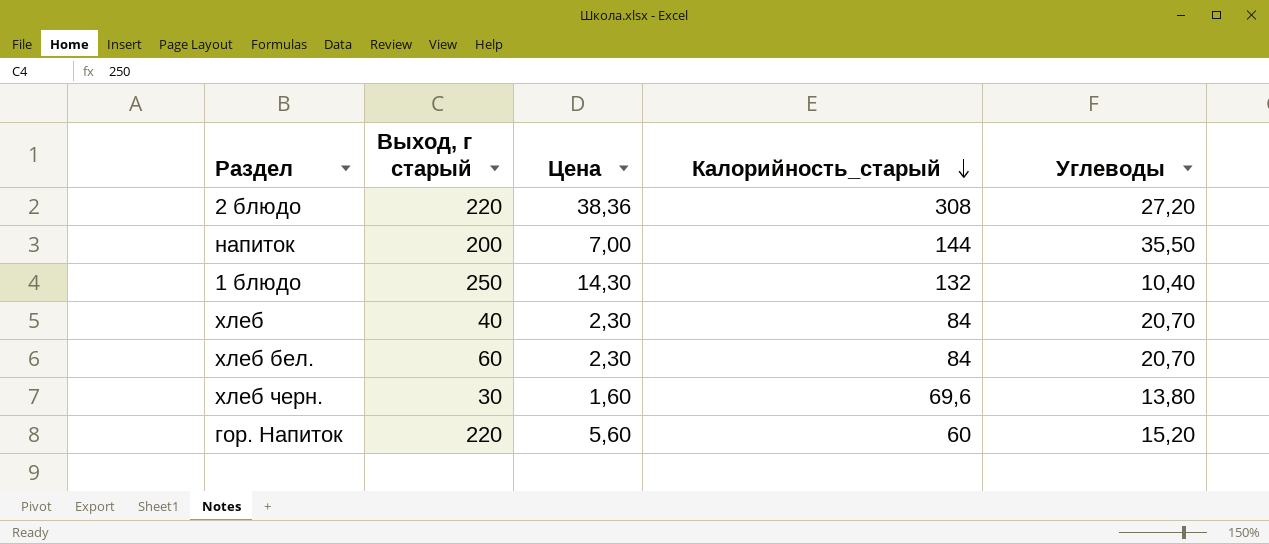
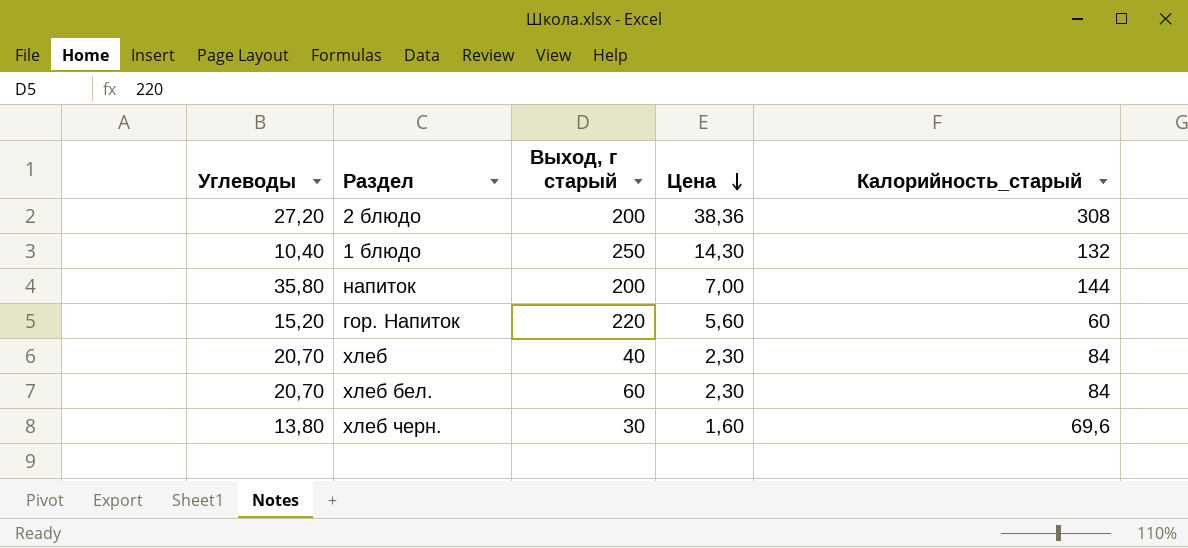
row order: Калорийность_старый descending -> Цена descending
column Углеводы | position: 5 -> 1
2 блюдо | Выход, г старый: 220 -> 200
напиток | Углеводы: 35,50 -> 35,80

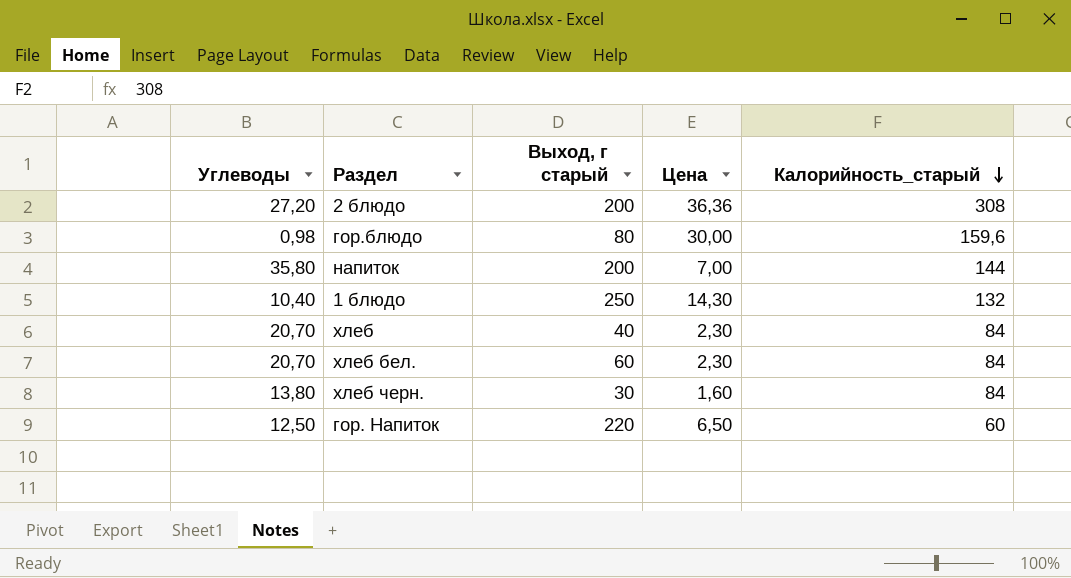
row order: Цена descending -> Калорийность_старый descending
2 блюдо | Цена: 38,36 -> 36,36
row гор.блюдо: none -> 0,98 | 80 | 30,00 | 159,6
хлеб черн. | Калорийность_старый: 69,6 -> 84
гор. Напиток | Углеводы: 15,20 -> 12,50
гор. Напиток | Цена: 5,60 -> 6,50

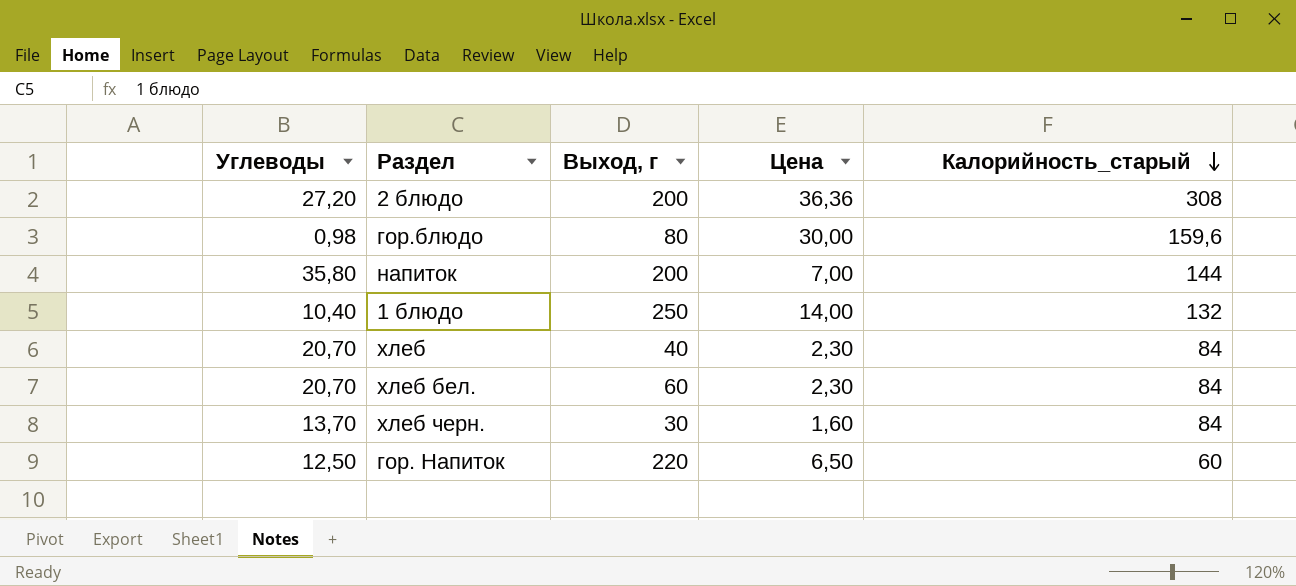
column name: Выход, г старый -> Выход, г
1 блюдо | Цена: 14,30 -> 14,00
хлеб черн. | Углеводы: 13,80 -> 13,70

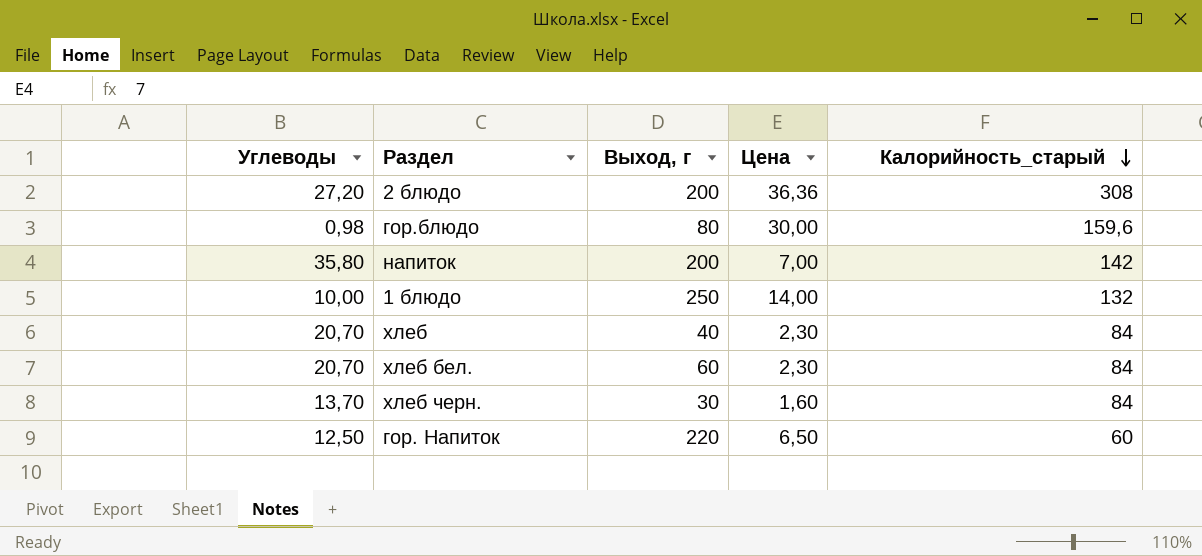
напиток | Калорийность_старый: 144 -> 142
1 блюдо | Углеводы: 10,40 -> 10,00

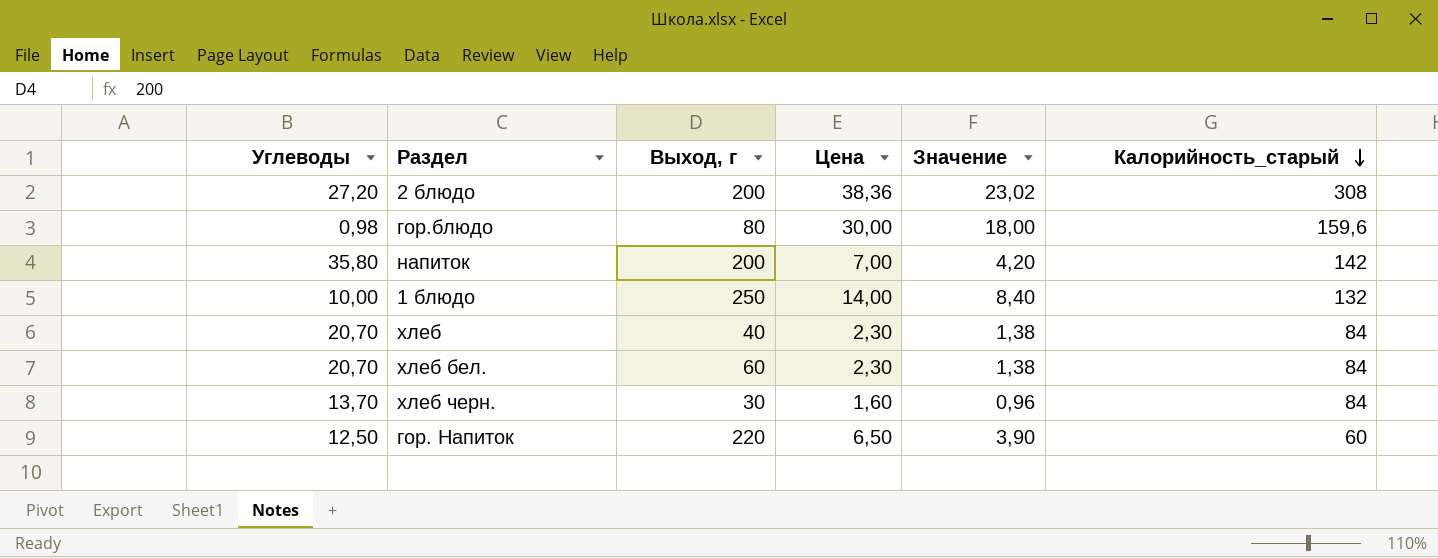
column Значение | formula: none -> [Цена] * 0,6
2 блюдо | Цена: 36,36 -> 38,36

